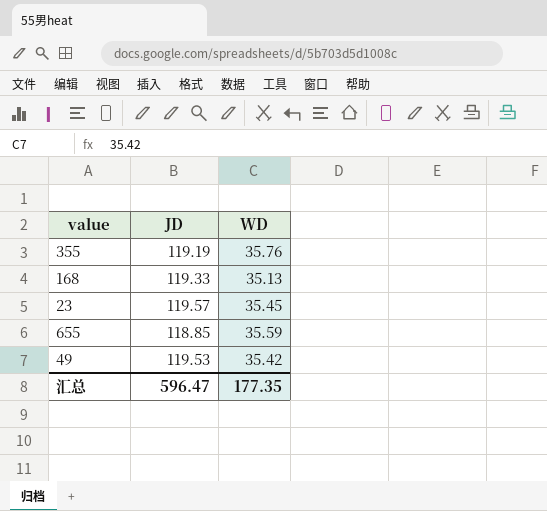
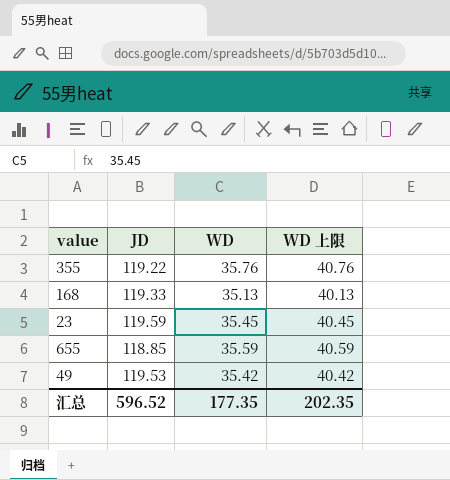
column WD 上限 | formula: none -> [WD] + 5
355 | JD: 119.19 -> 119.22
23 | JD: 119.57 -> 119.59
汇总 | JD: 596.47 -> 596.52

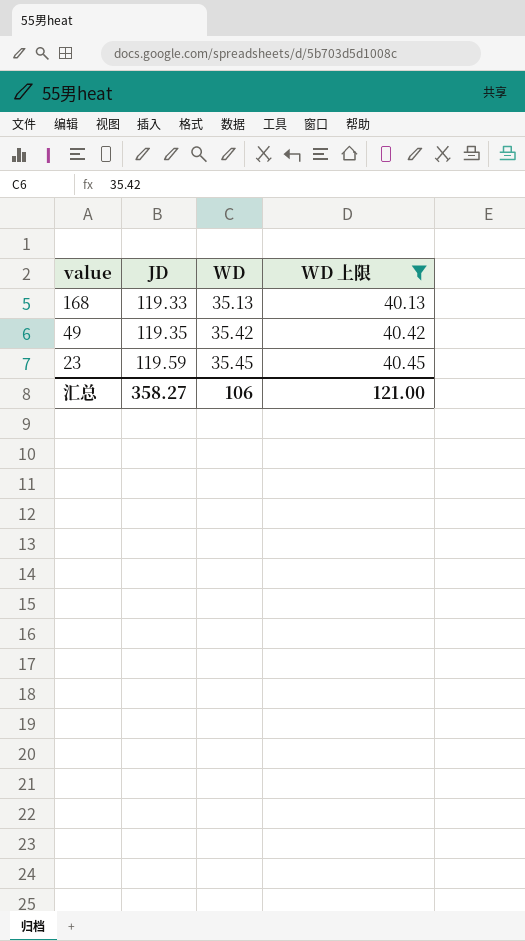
filter: none -> WD 上限 <= 40.45
row order: none -> value descending
49 | JD: 119.53 -> 119.35
汇总 | JD: 596.52 -> 358.27
汇总 | WD: 177.35 -> 106
汇总 | WD 上限: 202.35 -> 121.00

